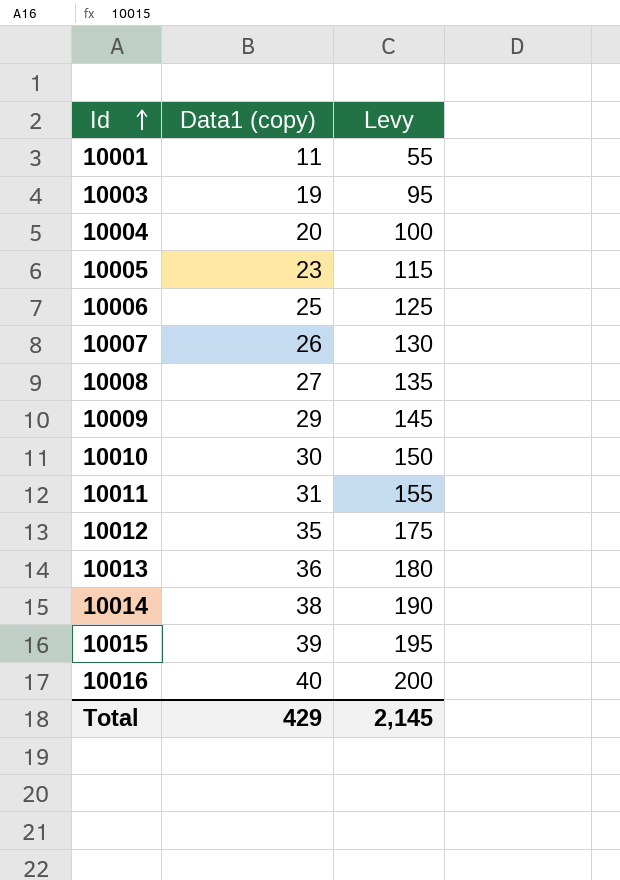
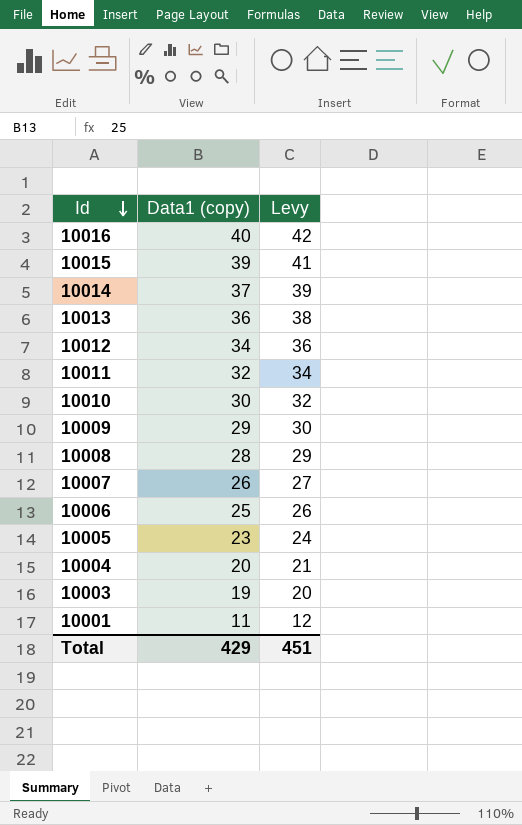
row order: Id ascending -> Id descending
column Levy | formula: [Data1 (copy)] * 5 -> [Data1 (copy)] * 1.05
10014 | Data1 (copy): 38 -> 37
10012 | Data1 (copy): 35 -> 34
10011 | Data1 (copy): 31 -> 32
10008 | Data1 (copy): 27 -> 28
Total | Levy: 2,145 -> 451

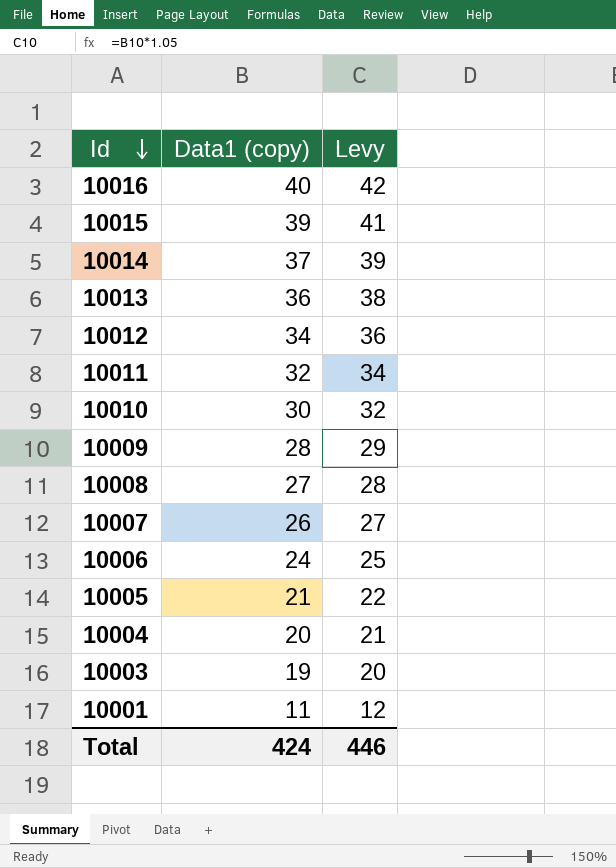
10009 | Data1 (copy): 29 -> 28
10009 | Levy: 30 -> 29
10008 | Data1 (copy): 28 -> 27
10008 | Levy: 29 -> 28
10006 | Data1 (copy): 25 -> 24
10006 | Levy: 26 -> 25
10005 | Data1 (copy): 23 -> 21
10005 | Levy: 24 -> 22
Total | Data1 (copy): 429 -> 424
Total | Levy: 451 -> 446

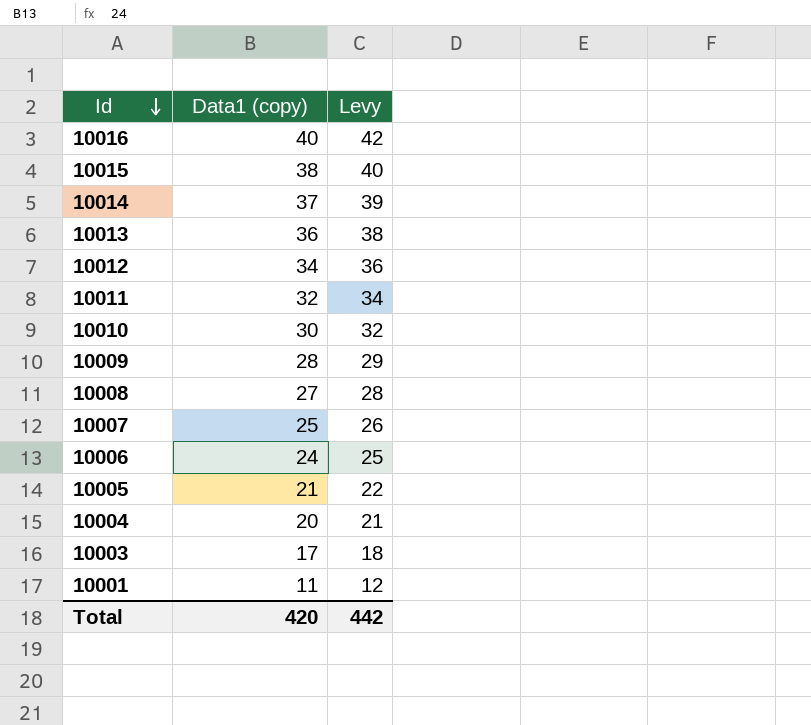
10015 | Data1 (copy): 39 -> 38
10015 | Levy: 41 -> 40
10007 | Data1 (copy): 26 -> 25
10007 | Levy: 27 -> 26
10003 | Data1 (copy): 19 -> 17
10003 | Levy: 20 -> 18
Total | Data1 (copy): 424 -> 420
Total | Levy: 446 -> 442

